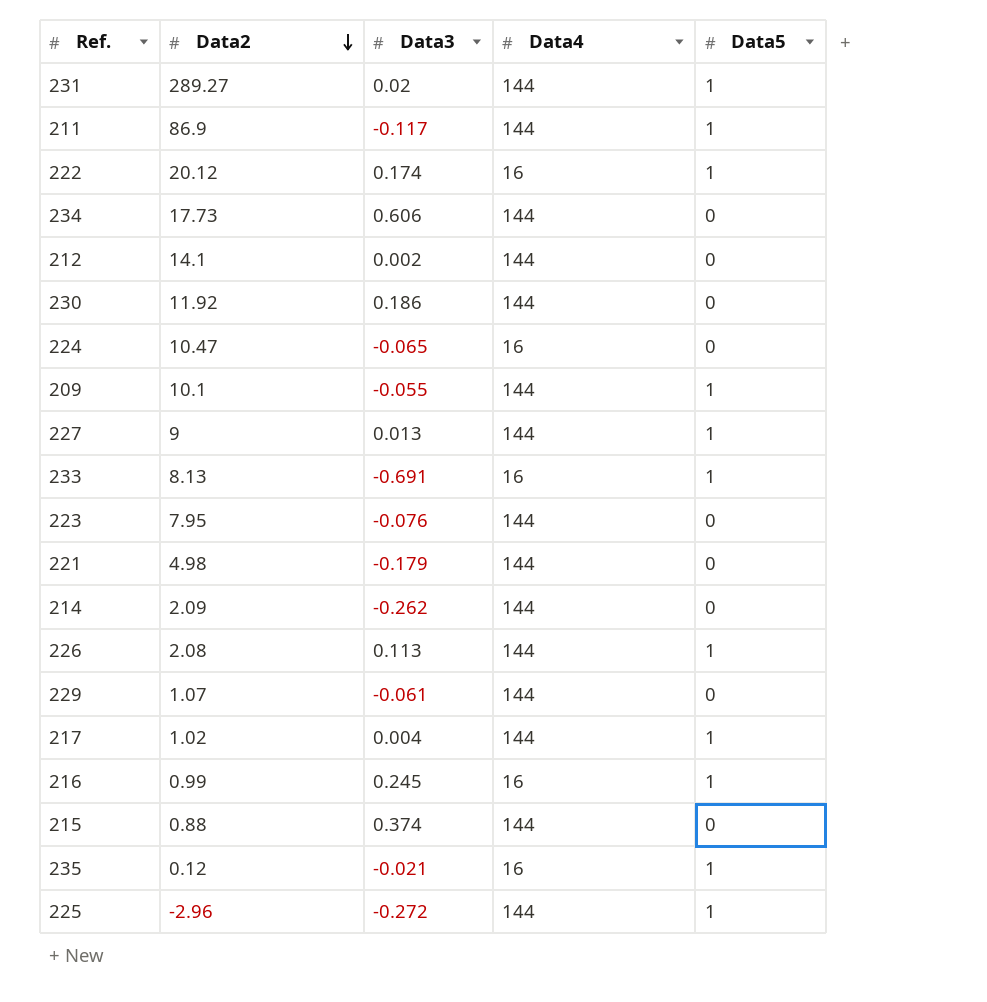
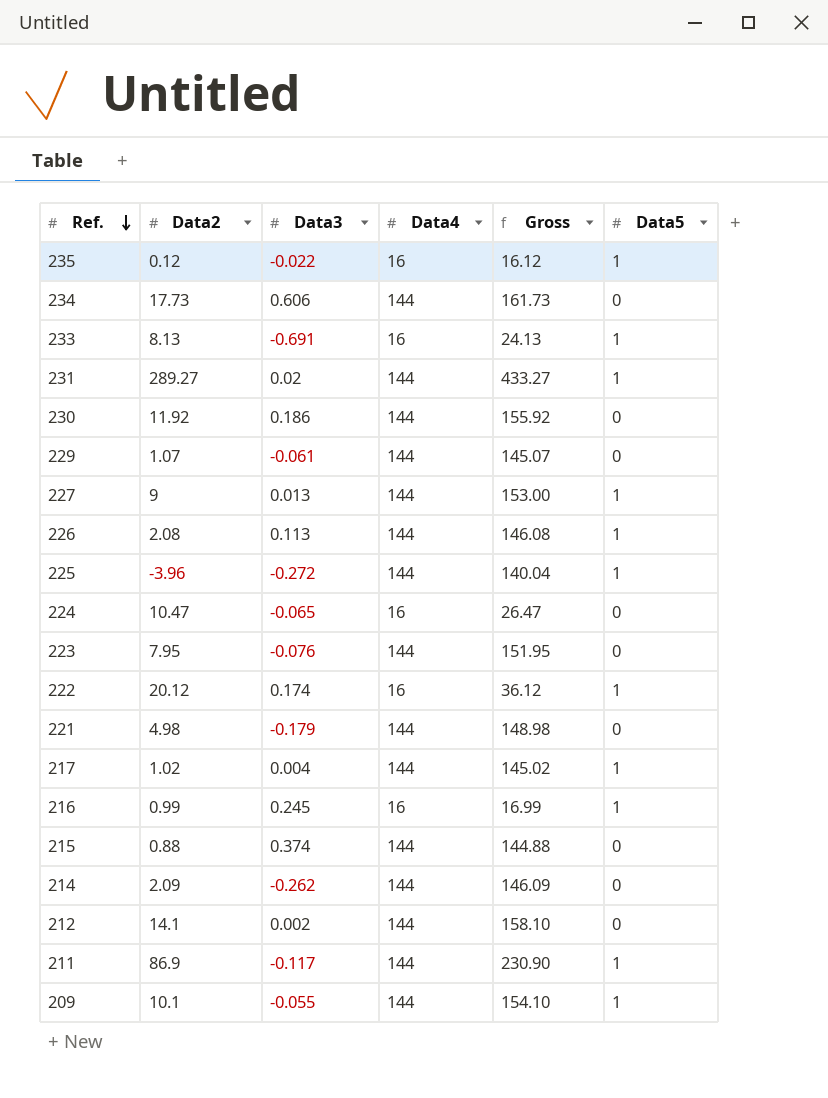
row order: Data2 descending -> Ref. descending
column Gross | formula: none -> [Data2] + [Data4]
235 | Data3: -0.021 -> -0.022
225 | Data2: -2.96 -> -3.96

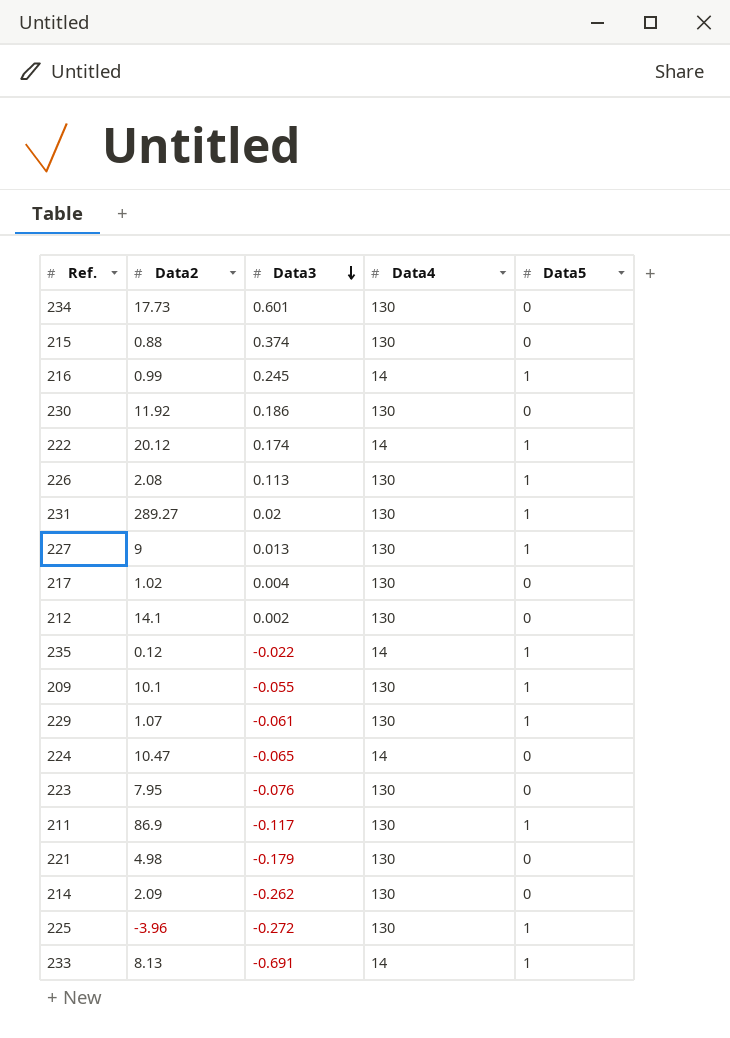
row order: Ref. descending -> Data3 descending
column Gross | formula: [Data2] + [Data4] -> none
234 | Data3: 0.606 -> 0.601
234 | Data4: 144 -> 130
215 | Data4: 144 -> 130
216 | Data4: 16 -> 14
230 | Data4: 144 -> 130
222 | Data4: 16 -> 14
226 | Data4: 144 -> 130
231 | Data4: 144 -> 130
227 | Data4: 144 -> 130
217 | Data4: 144 -> 130
217 | Data5: 1 -> 0
212 | Data4: 144 -> 130
235 | Data4: 16 -> 14
209 | Data4: 144 -> 130
229 | Data4: 144 -> 130
229 | Data5: 0 -> 1
224 | Data4: 16 -> 14
223 | Data4: 144 -> 130
211 | Data4: 144 -> 130
221 | Data4: 144 -> 130
214 | Data4: 144 -> 130
225 | Data4: 144 -> 130
233 | Data4: 16 -> 14

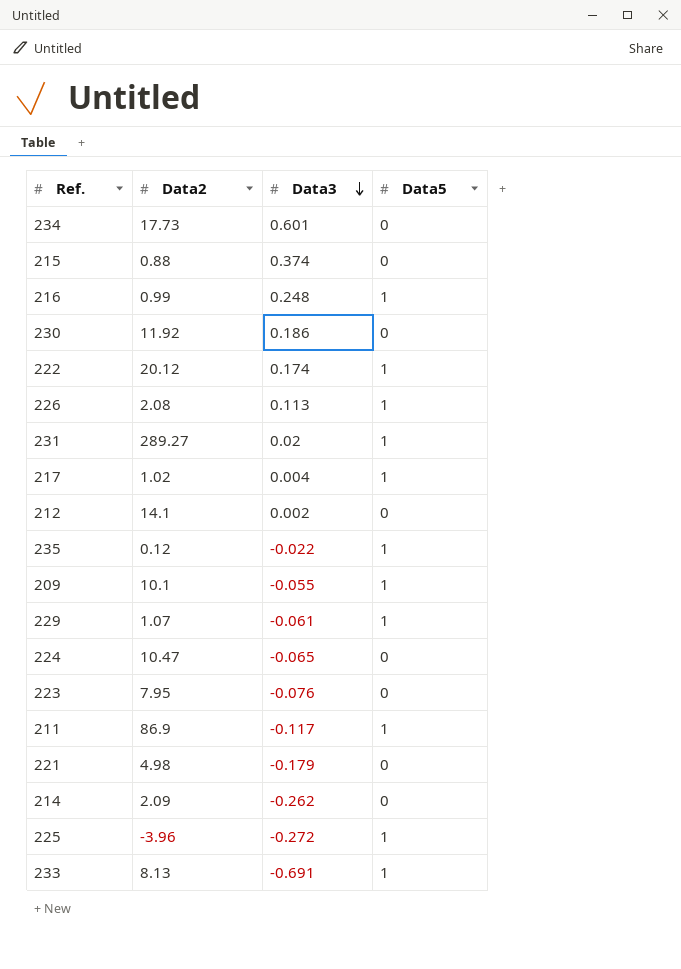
column Data4 | position: 4 -> none
row 227: 9 | 0.013 | 130 | 1 -> none
216 | Data3: 0.245 -> 0.248
217 | Data5: 0 -> 1

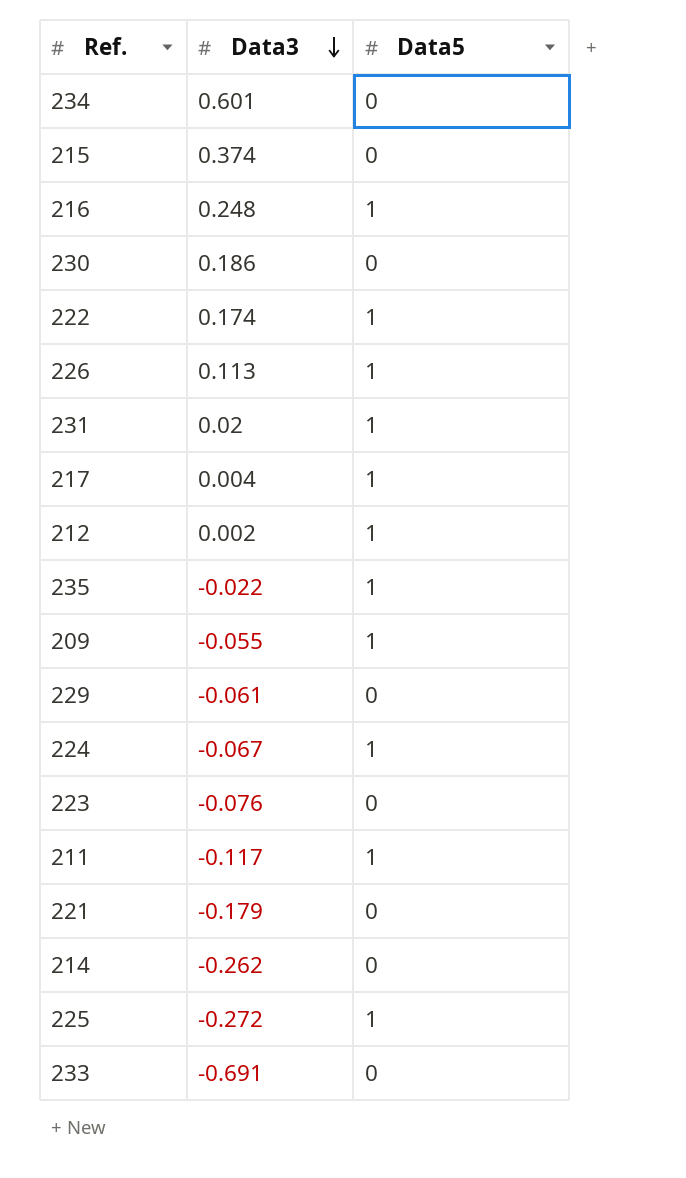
column Data2 | position: 2 -> none
212 | Data5: 0 -> 1
229 | Data5: 1 -> 0
224 | Data3: -0.065 -> -0.067
224 | Data5: 0 -> 1
233 | Data5: 1 -> 0

